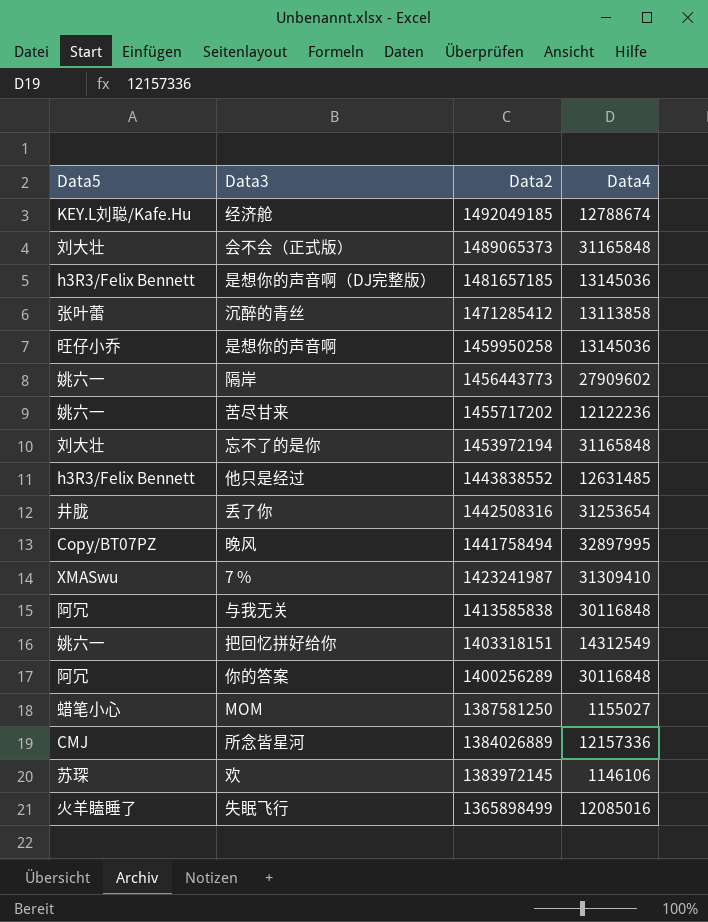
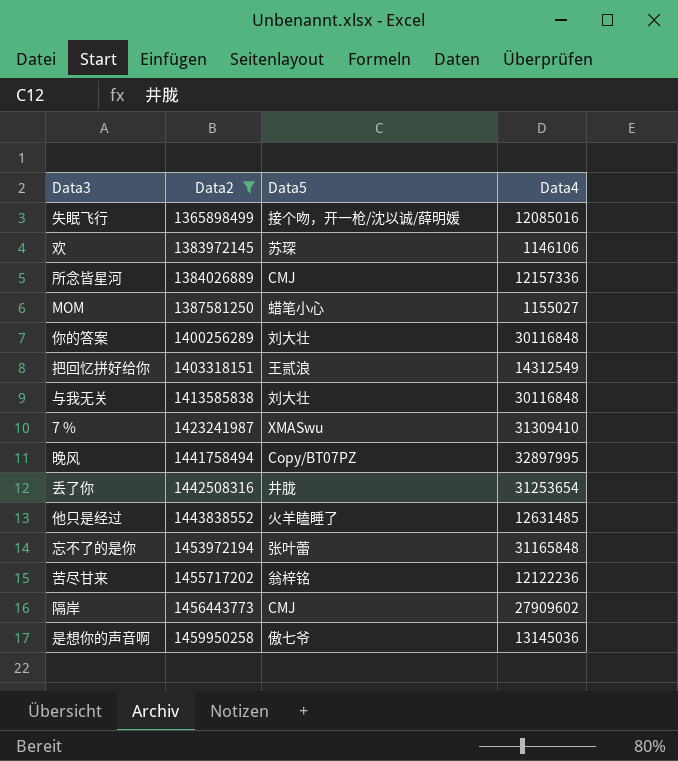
filter: none -> Data2 <= 1459950258
row order: Data2 descending -> Data2 ascending
column Data5 | position: 1 -> 3
失眠飞行 | Data5: 火羊瞌睡了 -> 接个吻，开一枪/沈以诚/薛明媛
你的答案 | Data5: 阿冗 -> 刘大壮
把回忆拼好给你 | Data5: 姚六一 -> 王贰浪
与我无关 | Data5: 阿冗 -> 刘大壮
他只是经过 | Data5: h3R3/Felix Bennett -> 火羊瞌睡了
忘不了的是你 | Data5: 刘大壮 -> 张叶蕾
苦尽甘来 | Data5: 姚六一 -> 翁梓铭
隔岸 | Data5: 姚六一 -> CMJ
是想你的声音啊 | Data5: 旺仔小乔 -> 傲七爷

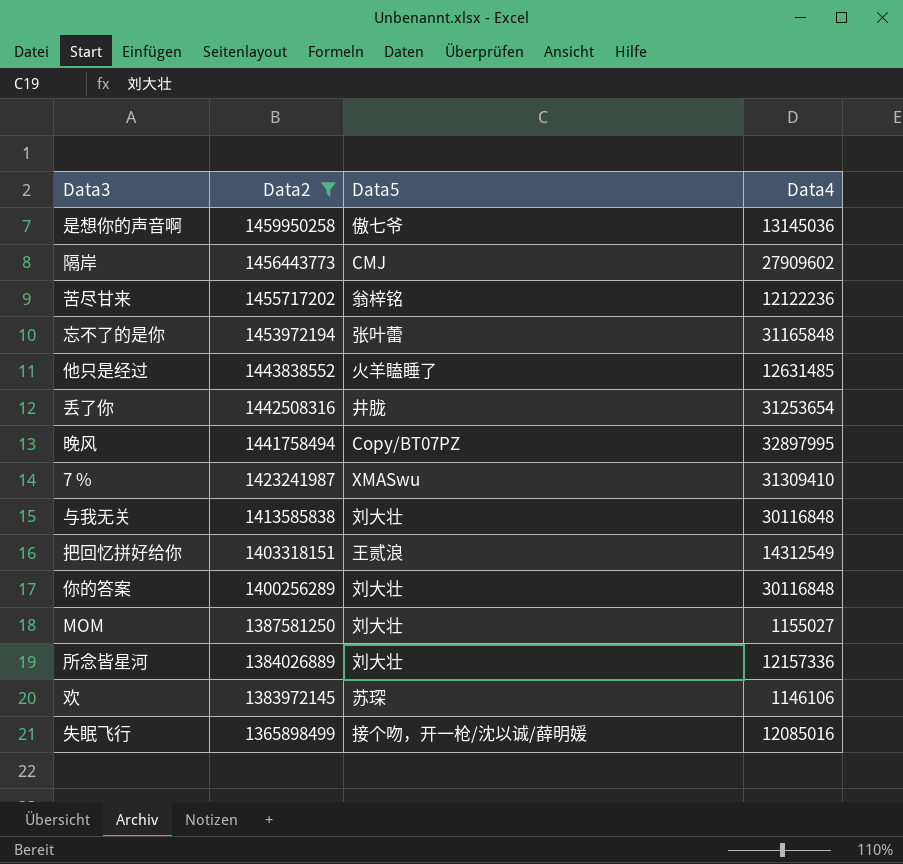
row order: Data2 ascending -> Data2 descending
MOM | Data5: 蜡笔小心 -> 刘大壮
所念皆星河 | Data5: CMJ -> 刘大壮

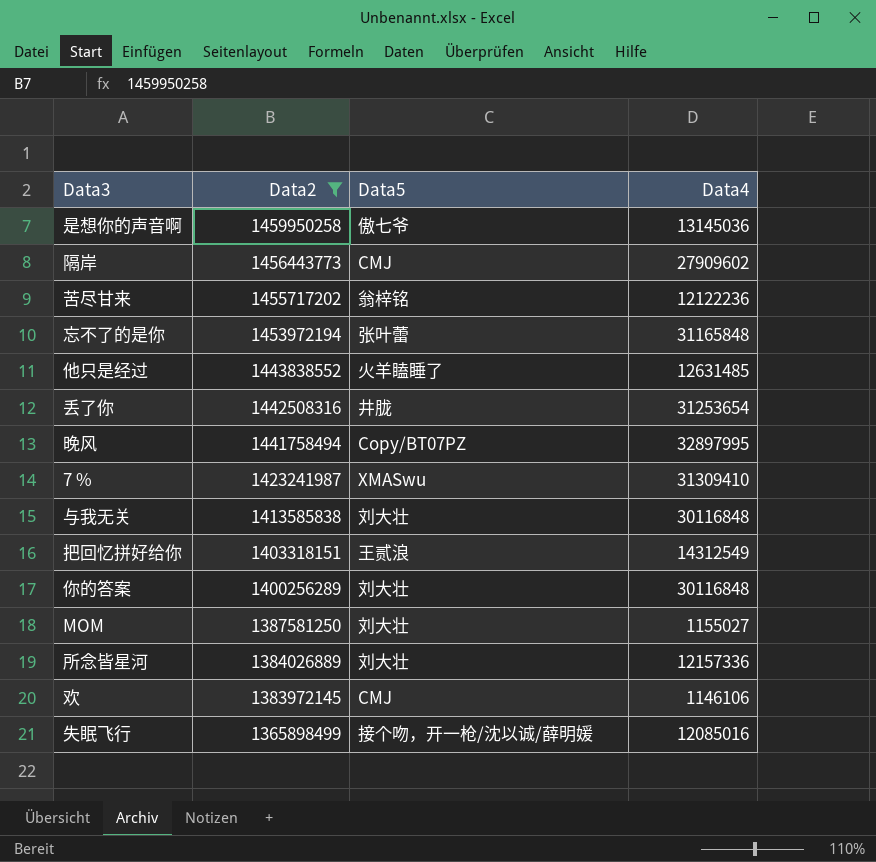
欢 | Data5: 苏琛 -> CMJ

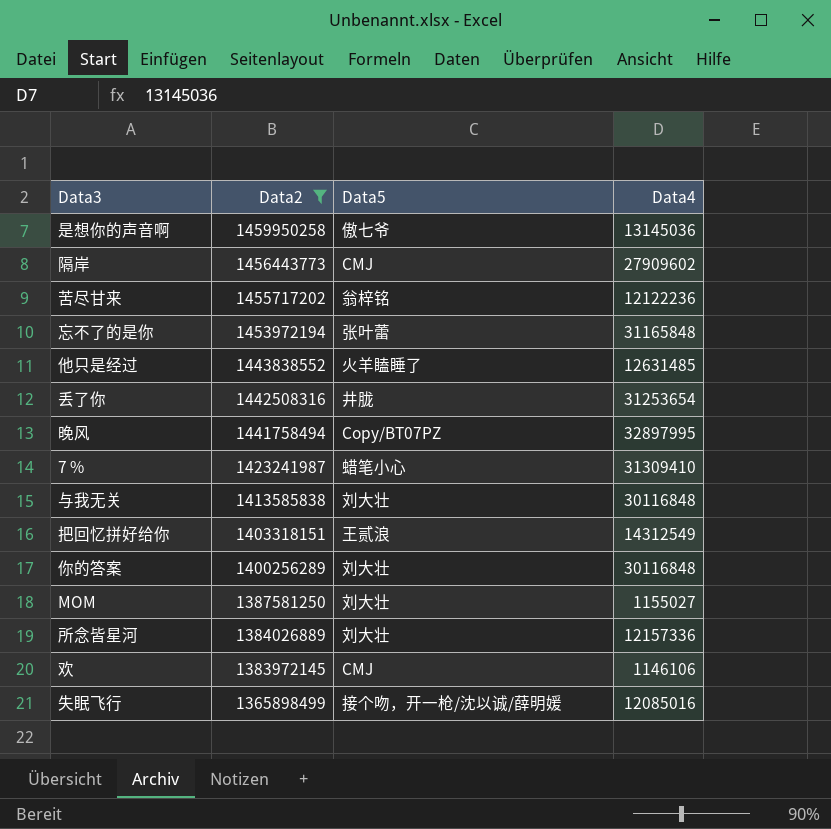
7 % | Data5: XMASwu -> 蜡笔小心

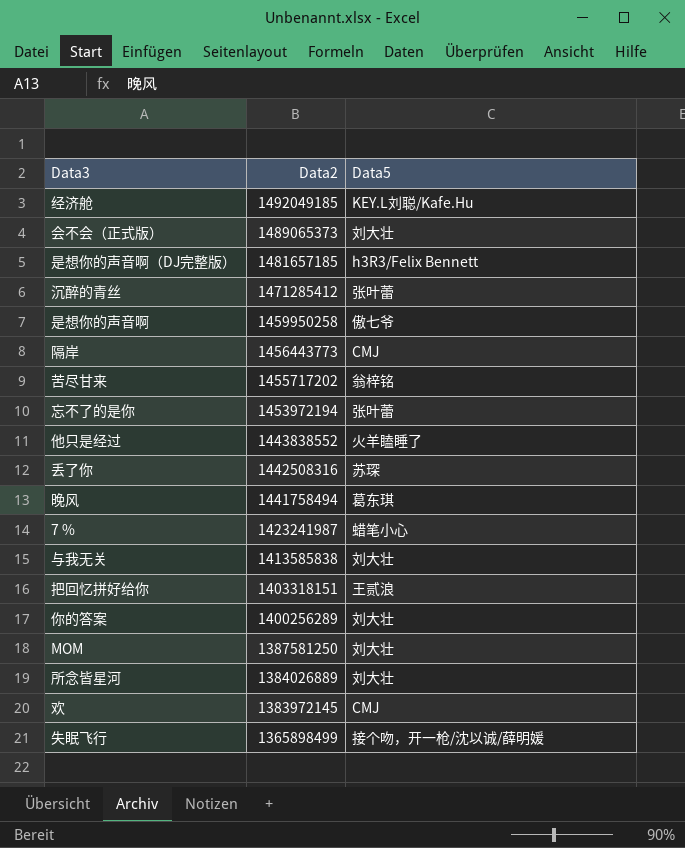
filter: Data2 <= 1459950258 -> none
column Data4 | position: 4 -> none
丢了你 | Data5: 井胧 -> 苏琛
晚风 | Data5: Copy/BT07PZ -> 葛东琪

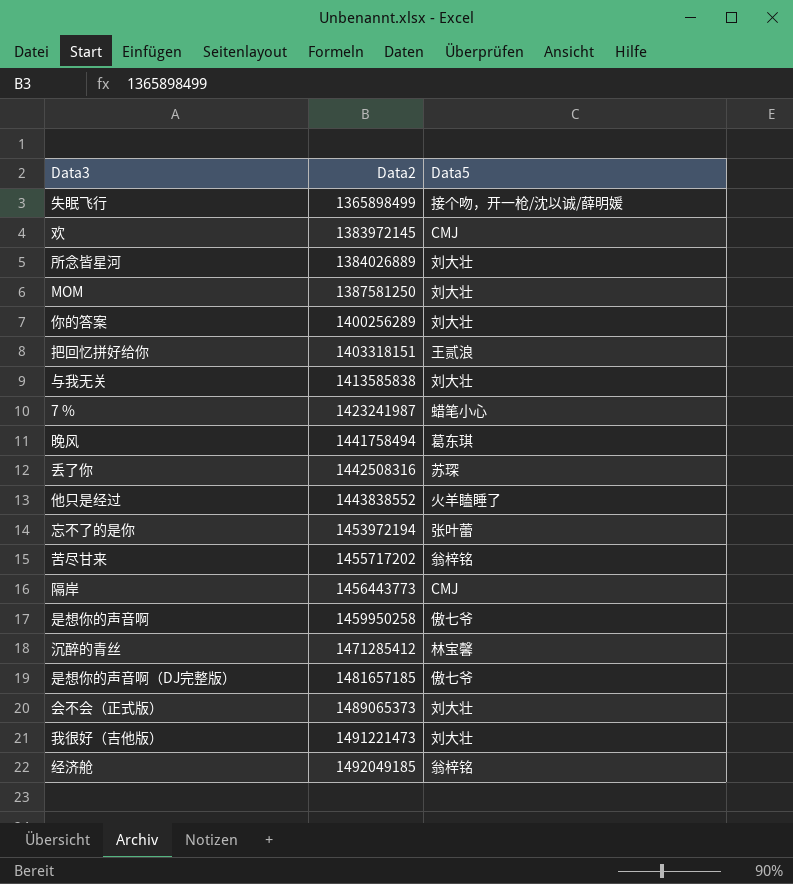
row order: Data2 descending -> Data2 ascending
沉醉的青丝 | Data5: 张叶蕾 -> 林宝馨
是想你的声音啊（DJ完整版） | Data5: h3R3/Felix Bennett -> 傲七爷
row 我很好（吉他版）: none -> 1491221473 | 刘大壮
经济舱 | Data5: KEY.L刘聪/Kafe.Hu -> 翁梓铭

